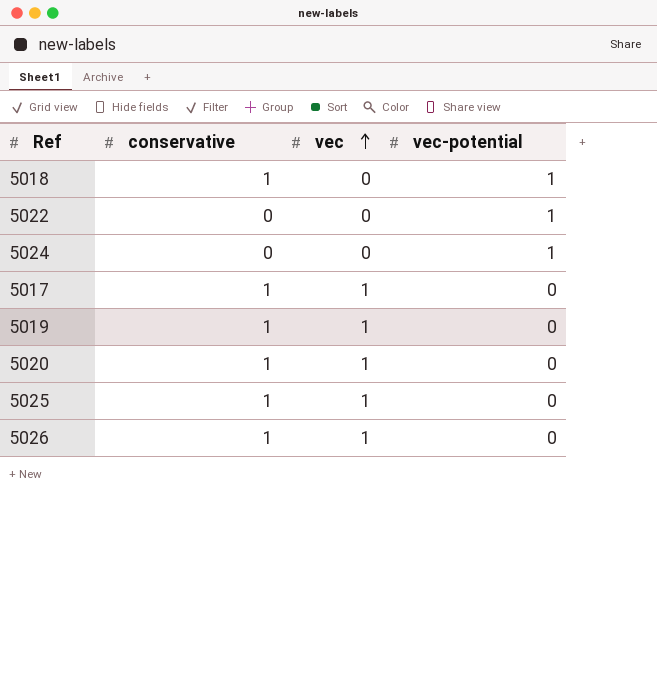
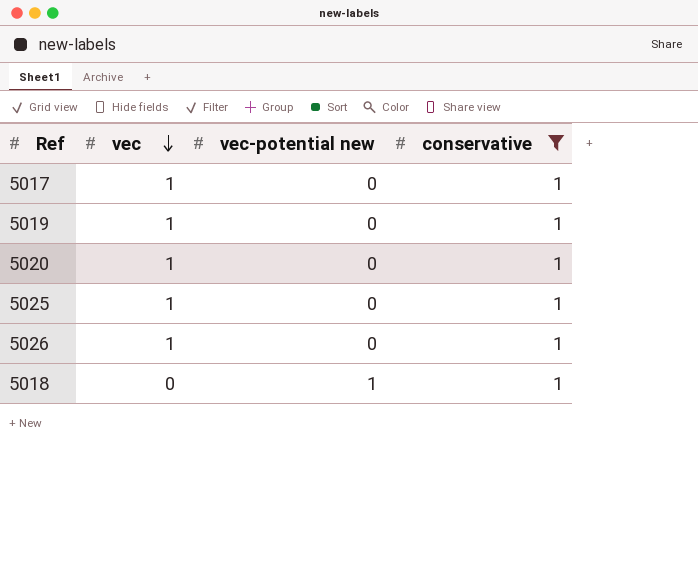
filter: none -> conservative = 1
row order: vec ascending -> vec descending
column name: vec-potential -> vec-potential new
column conservative | position: 2 -> 4

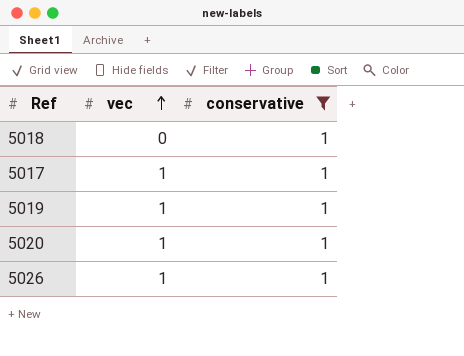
row order: vec descending -> vec ascending
column vec-potential new | position: 3 -> none
row 5025: 1 | 0 | 1 -> none

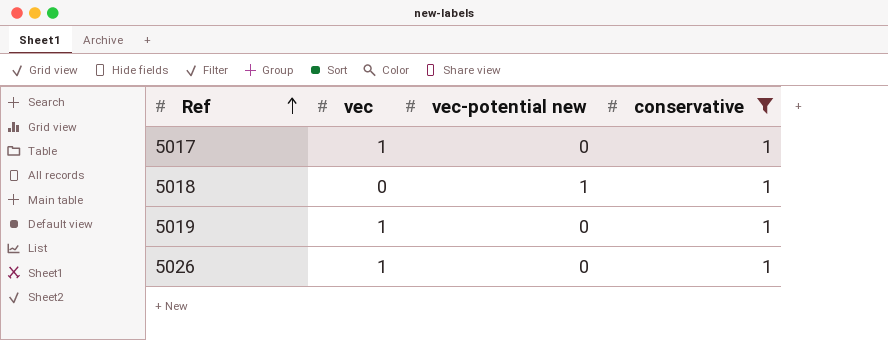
row order: vec ascending -> Ref ascending
column vec-potential new | position: none -> 3
row 5020: 1 | 1 -> none

